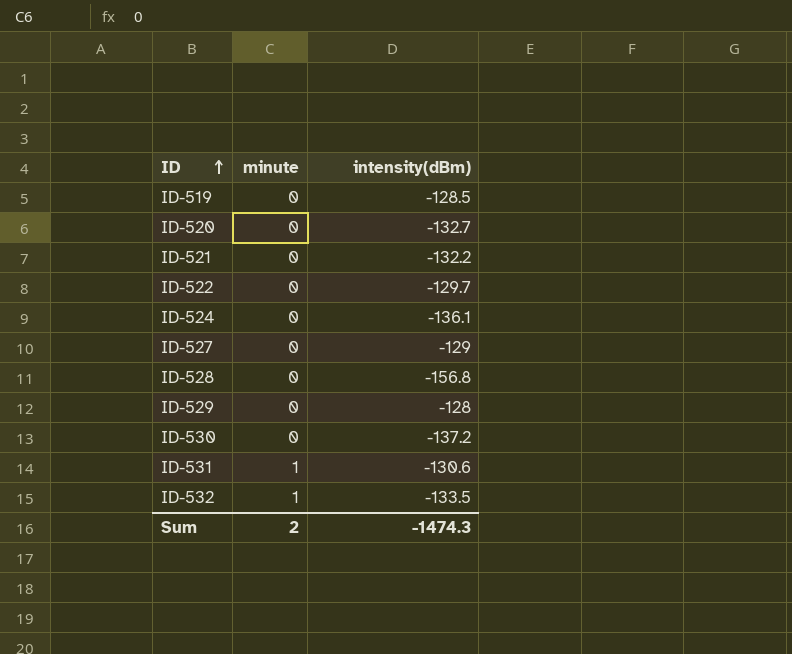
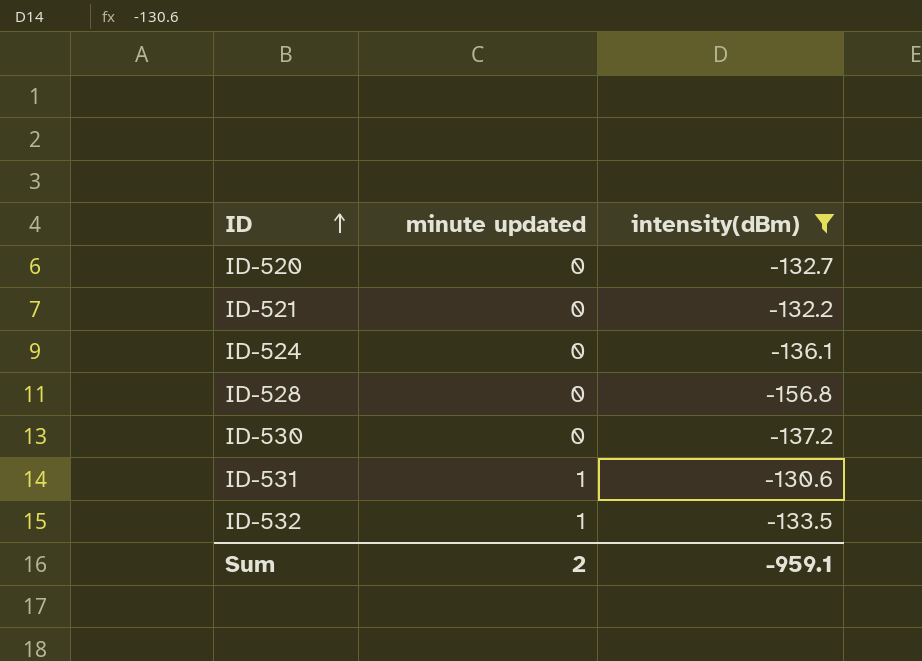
filter: none -> intensity(dBm) <= -130.6
column name: minute -> minute updated
Sum | intensity(dBm): -1474.3 -> -959.1

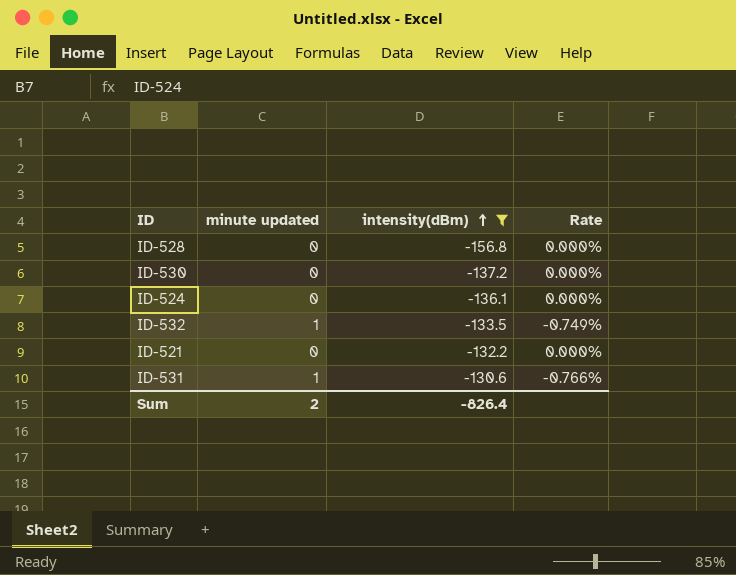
row order: ID ascending -> intensity(dBm) ascending
column Rate | formula: none -> [minute updated] / [intensity(dBm)]
row ID-520: 0 | -132.7 -> none
Sum | intensity(dBm): -959.1 -> -826.4

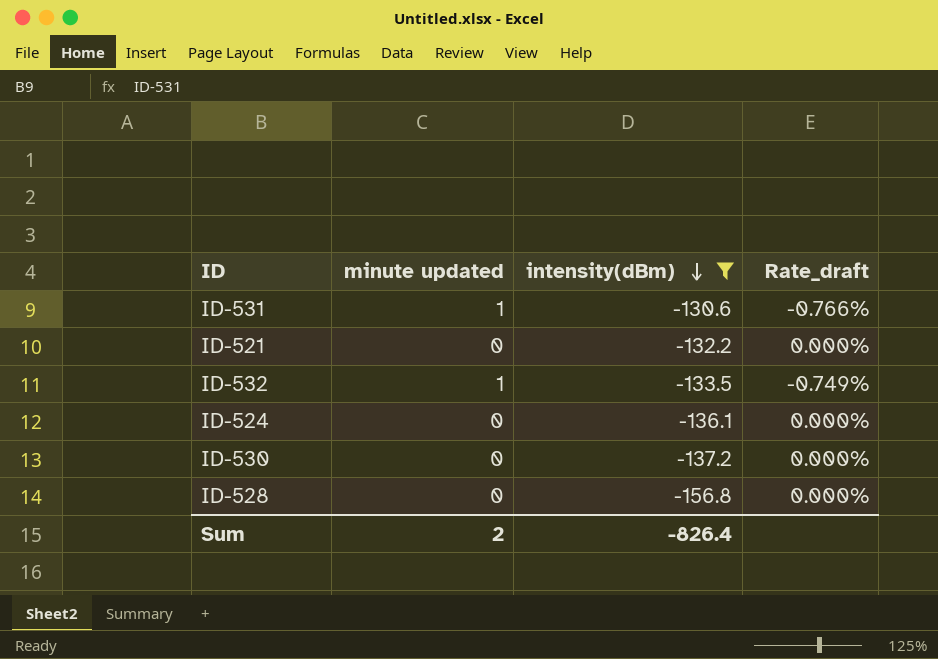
row order: intensity(dBm) ascending -> intensity(dBm) descending
column name: Rate -> Rate_draft

